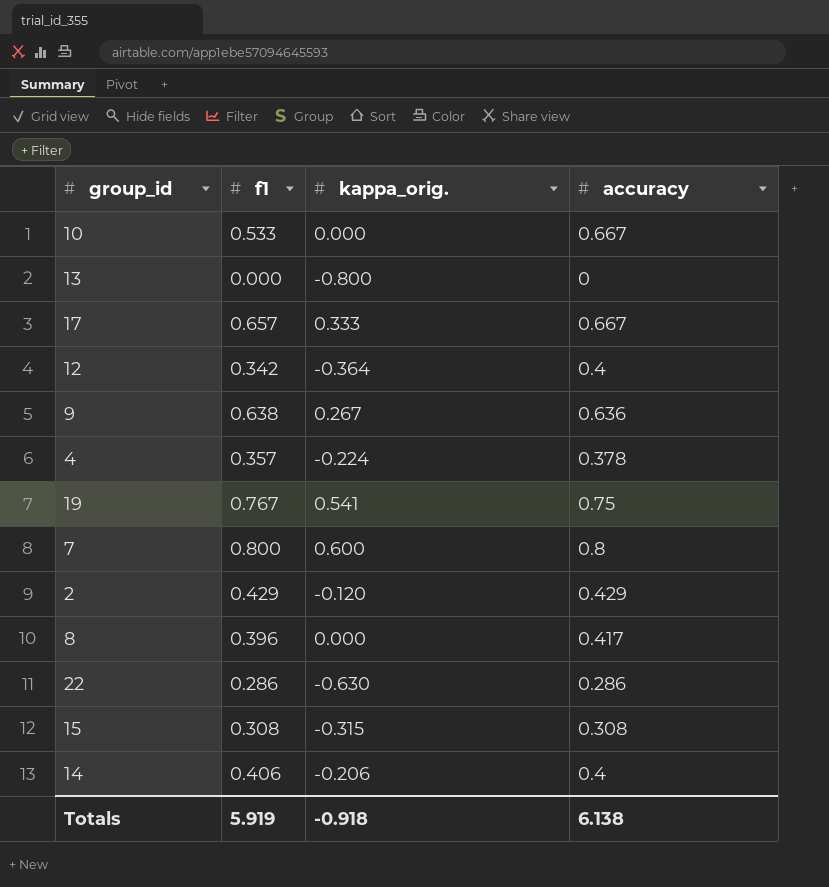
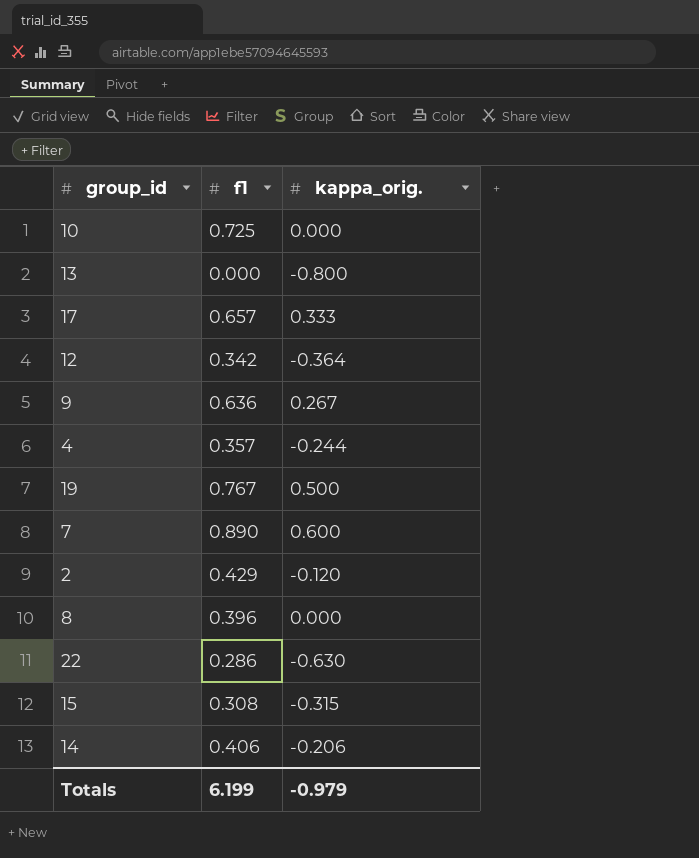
column accuracy | position: 4 -> none
10 | f1: 0.533 -> 0.725
9 | f1: 0.638 -> 0.636
4 | kappa_orig.: -0.224 -> -0.244
19 | kappa_orig.: 0.541 -> 0.500
7 | f1: 0.800 -> 0.890
Totals | f1: 5.919 -> 6.199
Totals | kappa_orig.: -0.918 -> -0.979

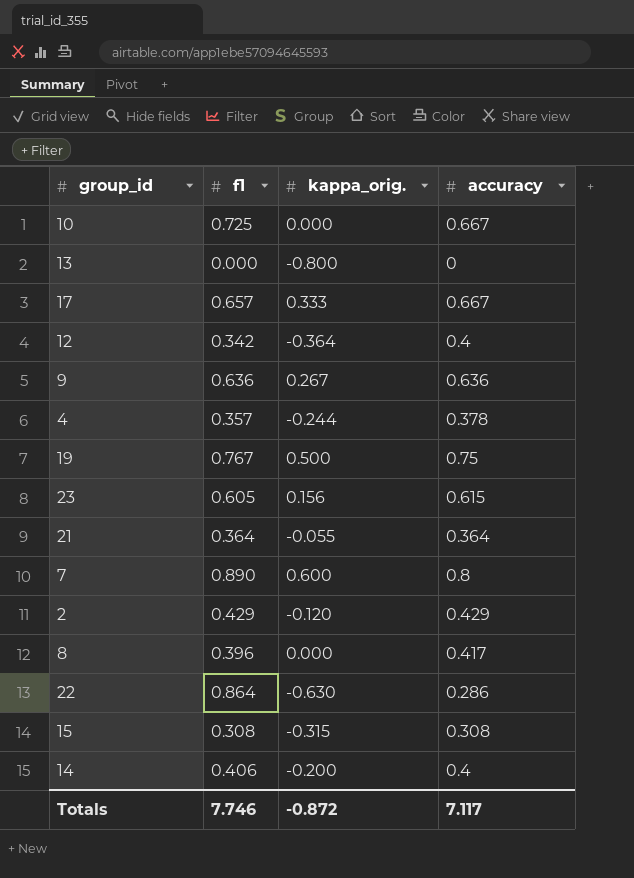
column accuracy | position: none -> 4
row 23: none -> 0.605 | 0.156 | 0.615
row 21: none -> 0.364 | -0.055 | 0.364
22 | f1: 0.286 -> 0.864
14 | kappa_orig.: -0.206 -> -0.200
Totals | f1: 6.199 -> 7.746
Totals | kappa_orig.: -0.979 -> -0.872

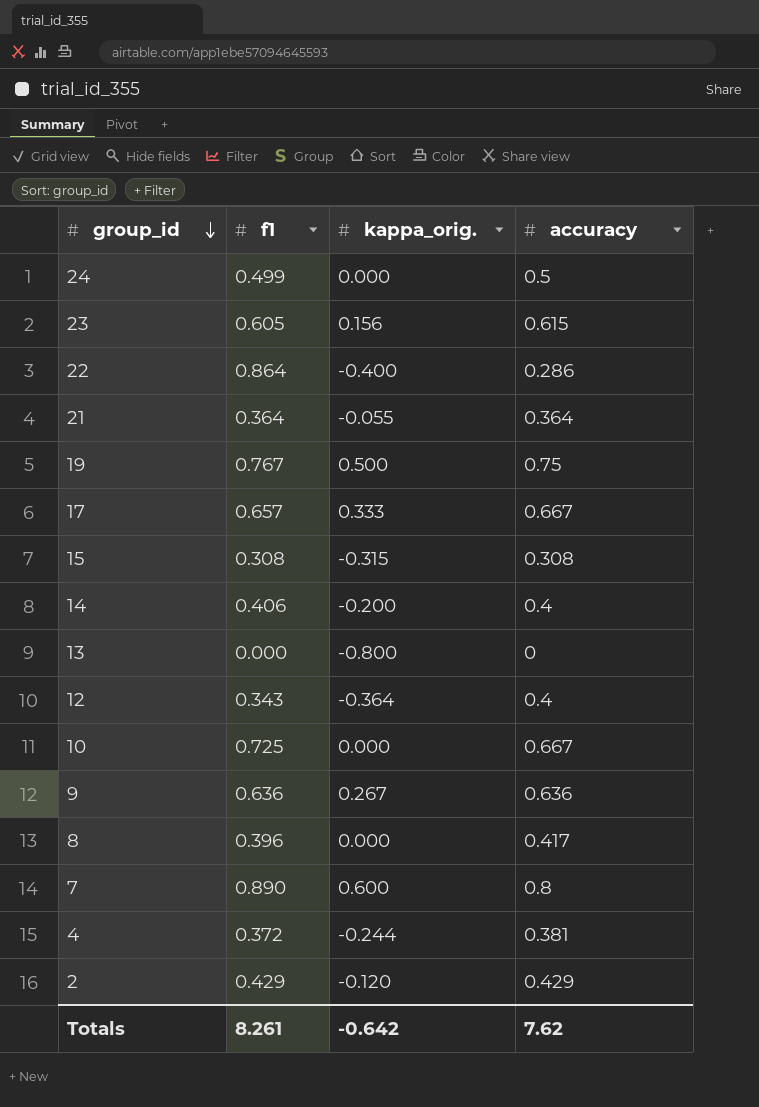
row order: none -> group_id descending
row 24: none -> 0.499 | 0.000 | 0.5
22 | kappa_orig.: -0.630 -> -0.400
12 | f1: 0.342 -> 0.343
4 | f1: 0.357 -> 0.372
4 | accuracy: 0.378 -> 0.381
Totals | f1: 7.746 -> 8.261
Totals | kappa_orig.: -0.872 -> -0.642
Totals | accuracy: 7.117 -> 7.62

